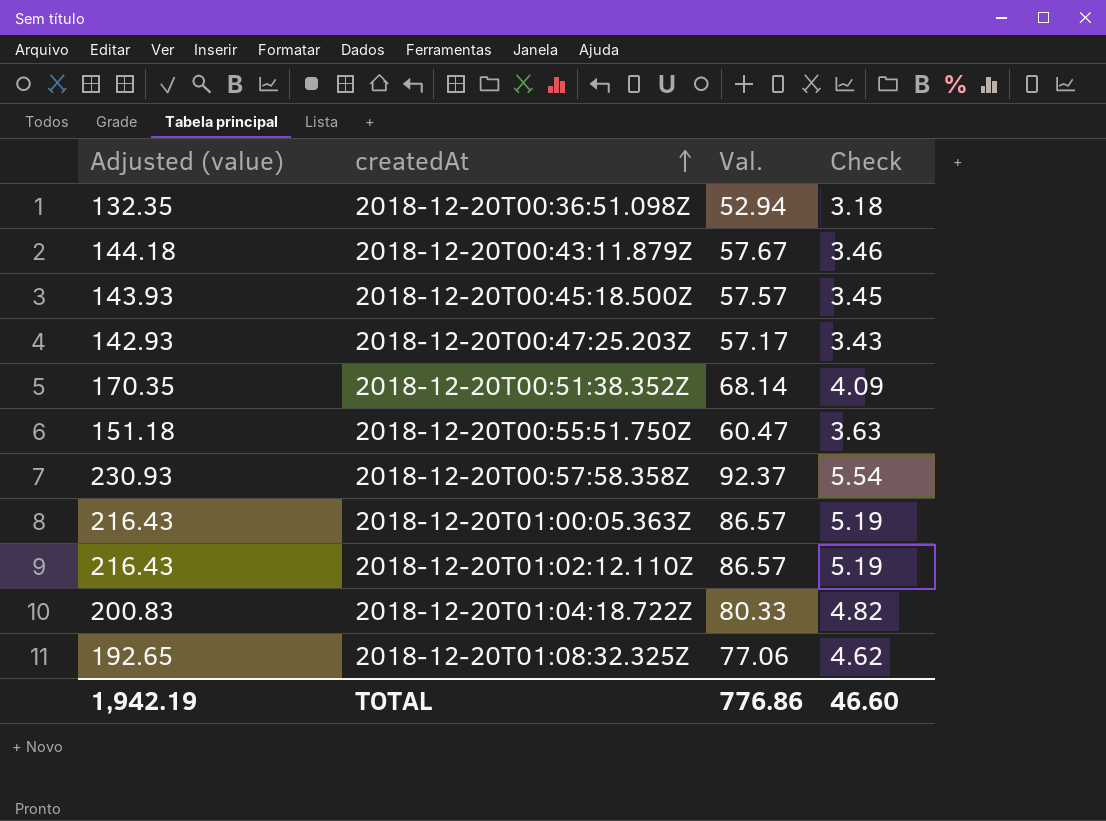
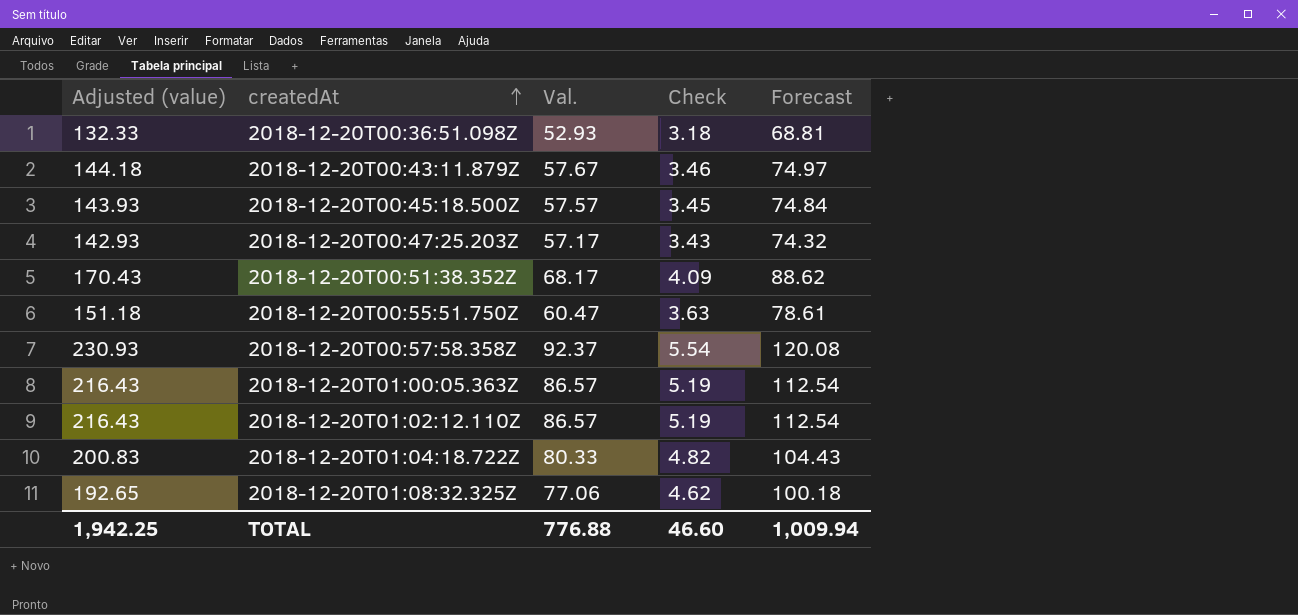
column Forecast | formula: none -> [Val.] * 1.3
2018-12-20T00:36:51.098Z | Adjusted (value): 132.35 -> 132.33
2018-12-20T00:36:51.098Z | Val.: 52.94 -> 52.93
2018-12-20T00:51:38.352Z | Adjusted (value): 170.35 -> 170.43
2018-12-20T00:51:38.352Z | Val.: 68.14 -> 68.17
TOTAL | Adjusted (value): 1,942.19 -> 1,942.25
TOTAL | Val.: 776.86 -> 776.88

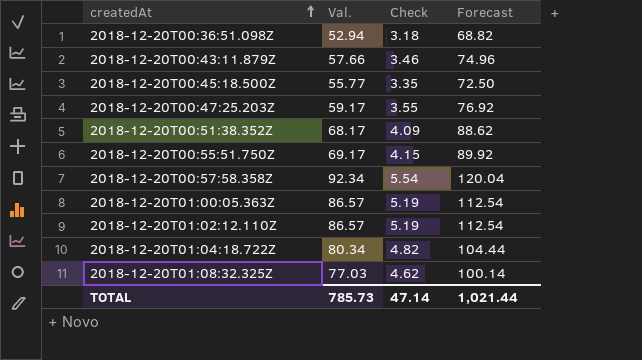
column Adjusted (value) | formula: [Val.] * 2.5 -> none
2018-12-20T00:36:51.098Z | Val.: 52.93 -> 52.94
2018-12-20T00:36:51.098Z | Forecast: 68.81 -> 68.82
2018-12-20T00:43:11.879Z | Val.: 57.67 -> 57.66
2018-12-20T00:43:11.879Z | Forecast: 74.97 -> 74.96
2018-12-20T00:45:18.500Z | Val.: 57.57 -> 55.77
2018-12-20T00:45:18.500Z | Check: 3.45 -> 3.35
2018-12-20T00:45:18.500Z | Forecast: 74.84 -> 72.50
2018-12-20T00:47:25.203Z | Val.: 57.17 -> 59.17
2018-12-20T00:47:25.203Z | Check: 3.43 -> 3.55
2018-12-20T00:47:25.203Z | Forecast: 74.32 -> 76.92
2018-12-20T00:55:51.750Z | Val.: 60.47 -> 69.17
2018-12-20T00:55:51.750Z | Check: 3.63 -> 4.15
2018-12-20T00:55:51.750Z | Forecast: 78.61 -> 89.92
2018-12-20T00:57:58.358Z | Val.: 92.37 -> 92.34
2018-12-20T00:57:58.358Z | Forecast: 120.08 -> 120.04
2018-12-20T01:04:18.722Z | Val.: 80.33 -> 80.34
2018-12-20T01:04:18.722Z | Forecast: 104.43 -> 104.44
2018-12-20T01:08:32.325Z | Val.: 77.06 -> 77.03
2018-12-20T01:08:32.325Z | Forecast: 100.18 -> 100.14
TOTAL | Val.: 776.88 -> 785.73
TOTAL | Check: 46.60 -> 47.14
TOTAL | Forecast: 1,009.94 -> 1,021.44

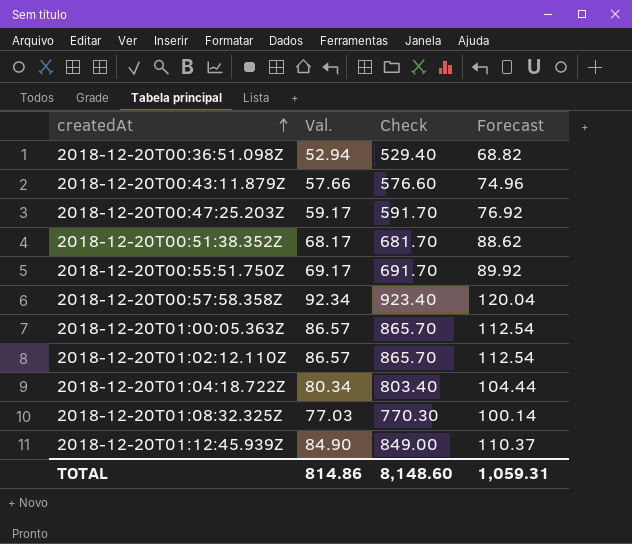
column Check | formula: [Val.] * 0.06 -> [Val.] * 10
row 2018-12-20T00:45:18.500Z: 55.77 | 3.35 | 72.50 -> none
row 2018-12-20T01:12:45.939Z: none -> 84.90 | 849.00 | 110.37
TOTAL | Val.: 785.73 -> 814.86
TOTAL | Check: 47.14 -> 8,148.60
TOTAL | Forecast: 1,021.44 -> 1,059.31

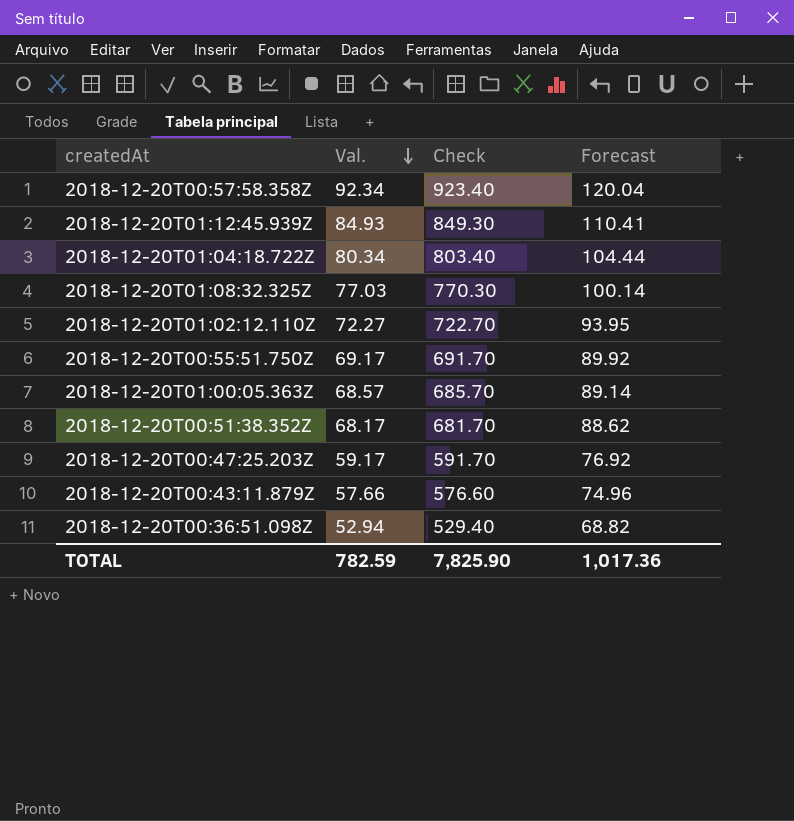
row order: createdAt ascending -> Val. descending
2018-12-20T01:12:45.939Z | Val.: 84.90 -> 84.93
2018-12-20T01:12:45.939Z | Check: 849.00 -> 849.30
2018-12-20T01:12:45.939Z | Forecast: 110.37 -> 110.41
2018-12-20T01:02:12.110Z | Val.: 86.57 -> 72.27
2018-12-20T01:02:12.110Z | Check: 865.70 -> 722.70
2018-12-20T01:02:12.110Z | Forecast: 112.54 -> 93.95
2018-12-20T01:00:05.363Z | Val.: 86.57 -> 68.57
2018-12-20T01:00:05.363Z | Check: 865.70 -> 685.70
2018-12-20T01:00:05.363Z | Forecast: 112.54 -> 89.14
TOTAL | Val.: 814.86 -> 782.59
TOTAL | Check: 8,148.60 -> 7,825.90
TOTAL | Forecast: 1,059.31 -> 1,017.36

